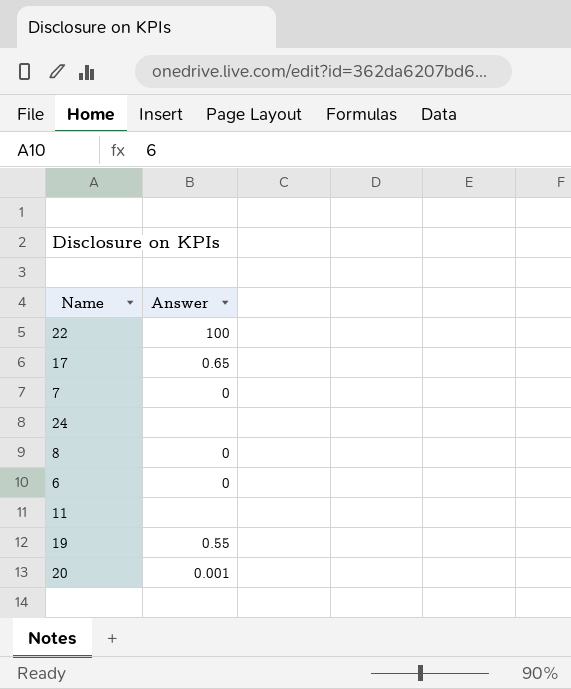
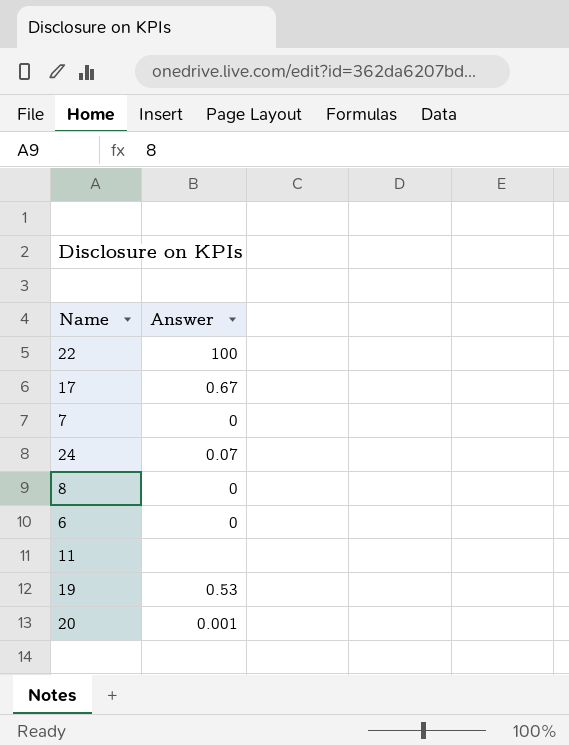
17 | Answer: 0.65 -> 0.67
24 | Answer: none -> 0.07
19 | Answer: 0.55 -> 0.53

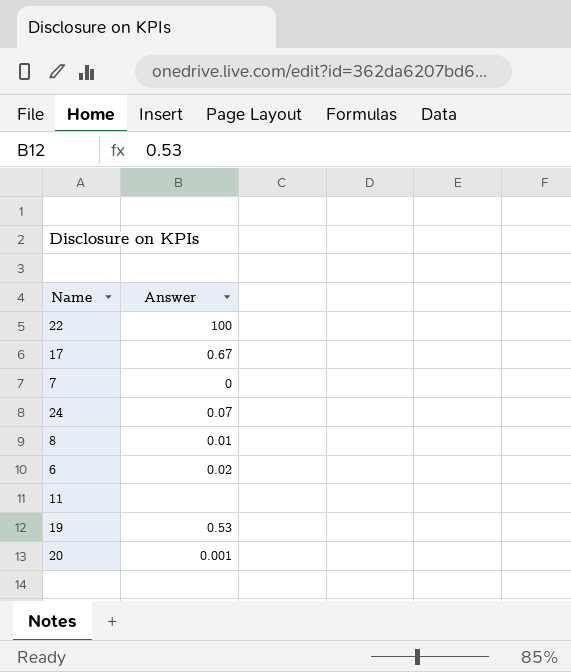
8 | Answer: 0 -> 0.01
6 | Answer: 0 -> 0.02

